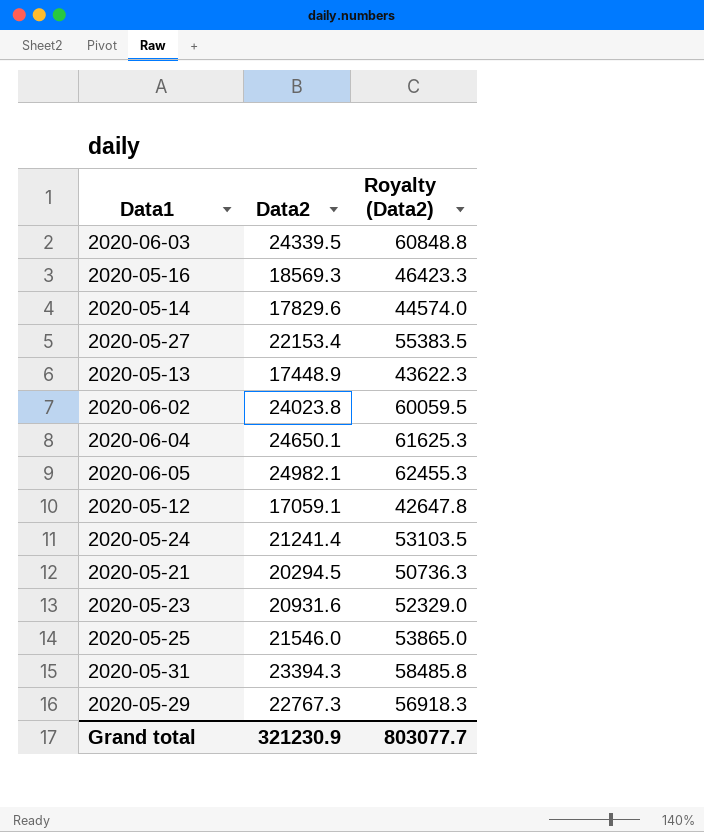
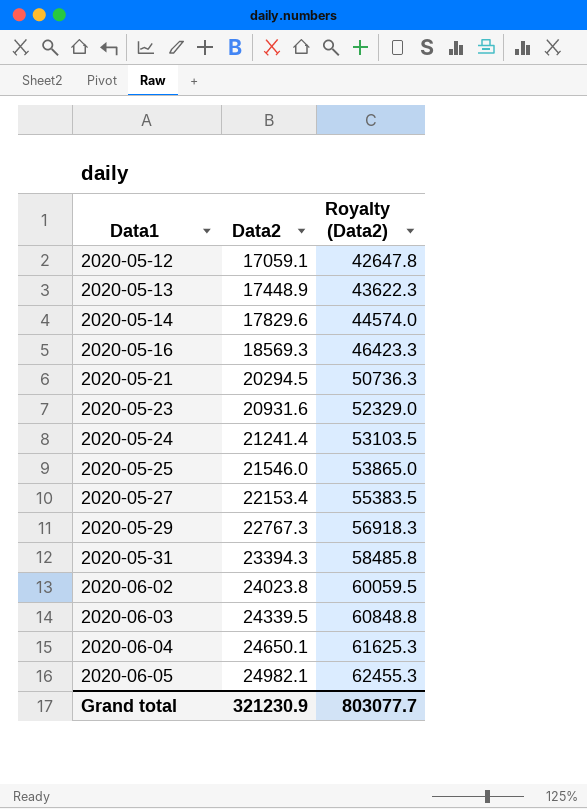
row order: none -> Data1 ascending

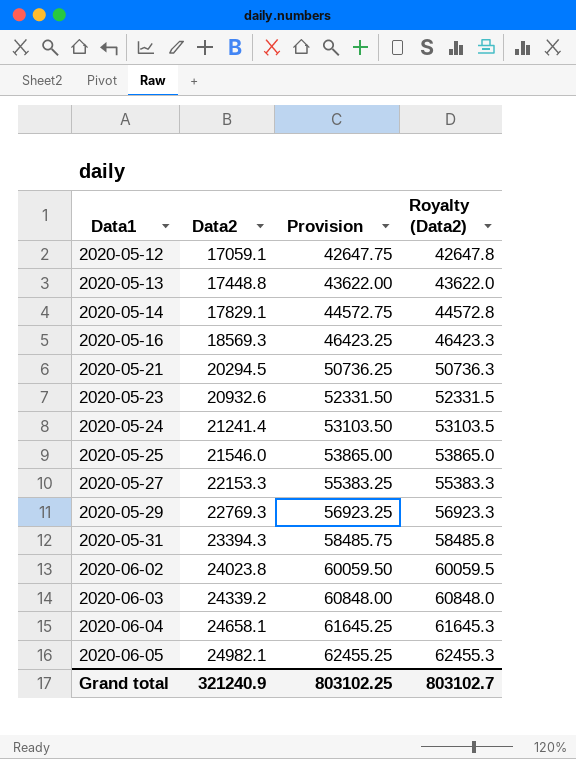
column Provision | formula: none -> [Data2] * 2.5
2020-05-13 | Data2: 17448.9 -> 17448.8
2020-05-13 | Royalty (Data2): 43622.3 -> 43622.0
2020-05-14 | Data2: 17829.6 -> 17829.1
2020-05-14 | Royalty (Data2): 44574.0 -> 44572.8
2020-05-23 | Data2: 20931.6 -> 20932.6
2020-05-23 | Royalty (Data2): 52329.0 -> 52331.5
2020-05-27 | Data2: 22153.4 -> 22153.3
2020-05-27 | Royalty (Data2): 55383.5 -> 55383.3
2020-05-29 | Data2: 22767.3 -> 22769.3
2020-05-29 | Royalty (Data2): 56918.3 -> 56923.3
2020-06-03 | Data2: 24339.5 -> 24339.2
2020-06-03 | Royalty (Data2): 60848.8 -> 60848.0
2020-06-04 | Data2: 24650.1 -> 24658.1
2020-06-04 | Royalty (Data2): 61625.3 -> 61645.3
Grand total | Data2: 321230.9 -> 321240.9
Grand total | Royalty (Data2): 803077.7 -> 803102.7

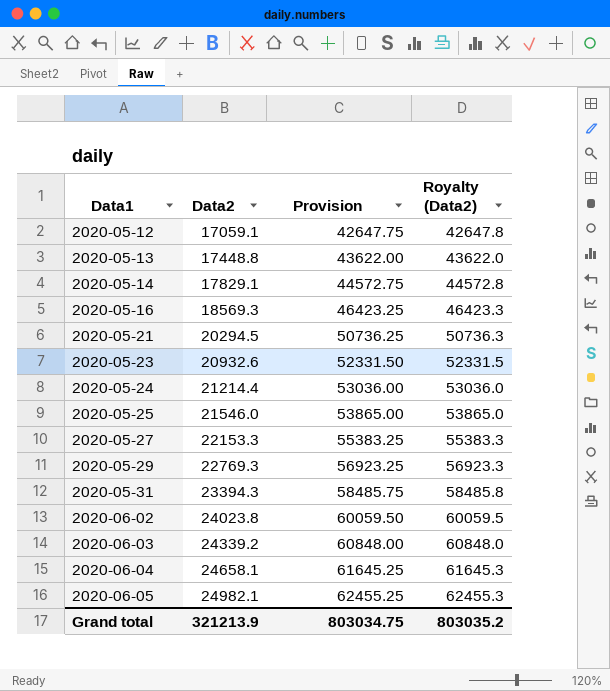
2020-05-24 | Data2: 21241.4 -> 21214.4
2020-05-24 | Provision: 53103.50 -> 53036.00
2020-05-24 | Royalty (Data2): 53103.5 -> 53036.0
Grand total | Data2: 321240.9 -> 321213.9
Grand total | Provision: 803102.25 -> 803034.75
Grand total | Royalty (Data2): 803102.7 -> 803035.2

